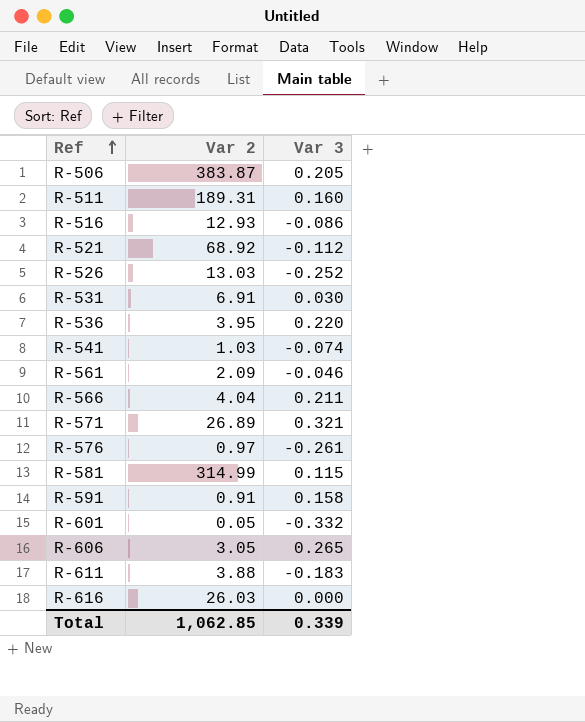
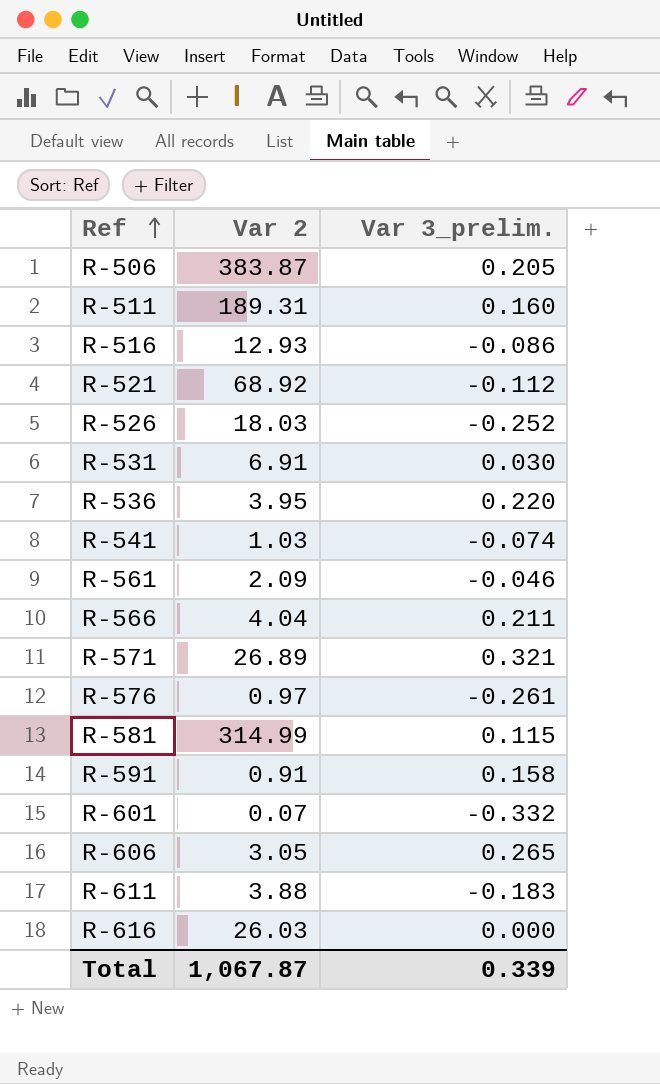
column name: Var 3 -> Var 3_prelim.
R-526 | Var 2: 13.03 -> 18.03
R-601 | Var 2: 0.05 -> 0.07
Total | Var 2: 1,062.85 -> 1,067.87

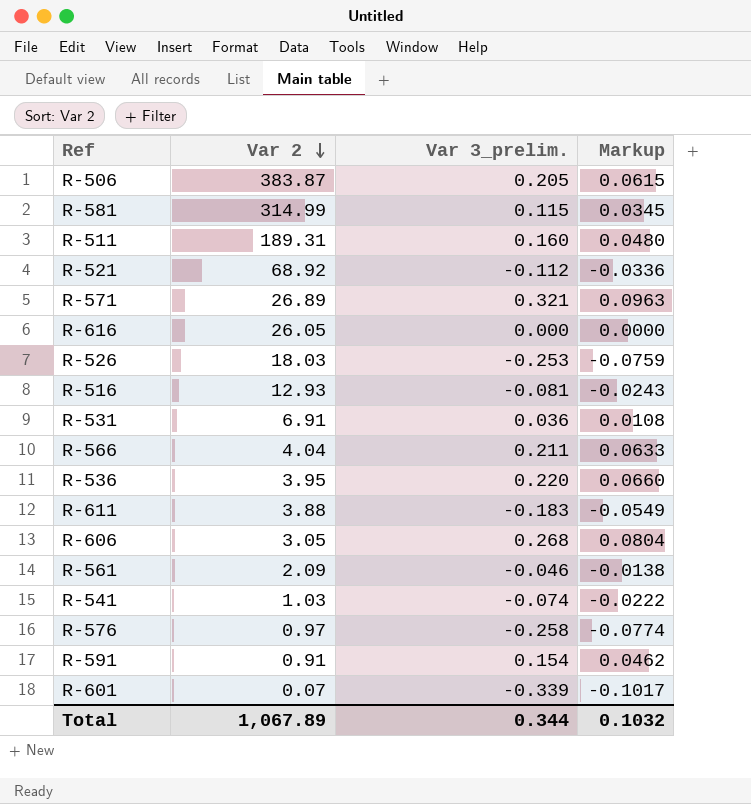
row order: Ref ascending -> Var 2 descending
column Markup | formula: none -> [Var 3_prelim.] * 0.3
R-616 | Var 2: 26.03 -> 26.05
R-526 | Var 3_prelim.: -0.252 -> -0.253
R-516 | Var 3_prelim.: -0.086 -> -0.081
R-531 | Var 3_prelim.: 0.030 -> 0.036
R-606 | Var 3_prelim.: 0.265 -> 0.268
R-576 | Var 3_prelim.: -0.261 -> -0.258
R-591 | Var 3_prelim.: 0.158 -> 0.154
R-601 | Var 3_prelim.: -0.332 -> -0.339
Total | Var 2: 1,067.87 -> 1,067.89
Total | Var 3_prelim.: 0.339 -> 0.344

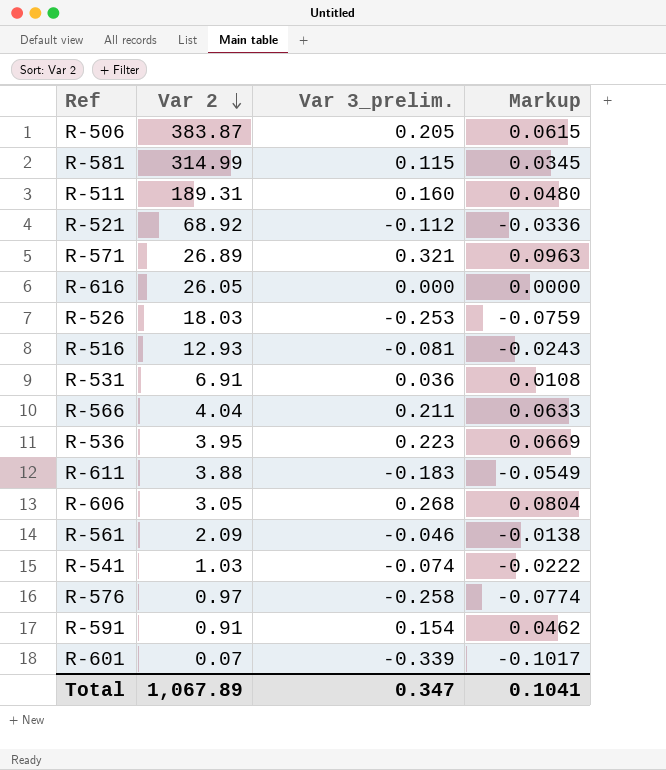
R-536 | Var 3_prelim.: 0.220 -> 0.223
R-536 | Markup: 0.0660 -> 0.0669
Total | Var 3_prelim.: 0.344 -> 0.347
Total | Markup: 0.1032 -> 0.1041

